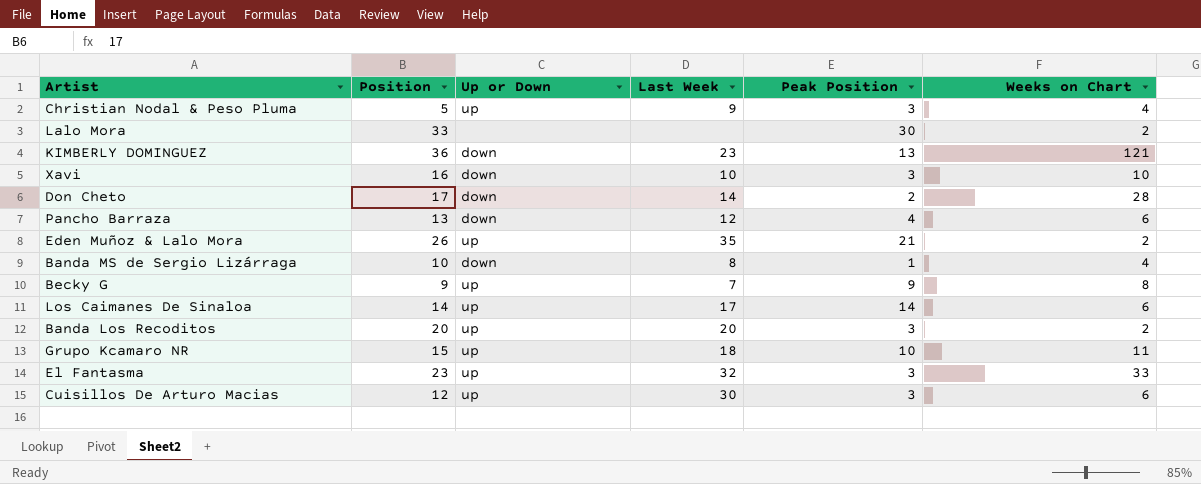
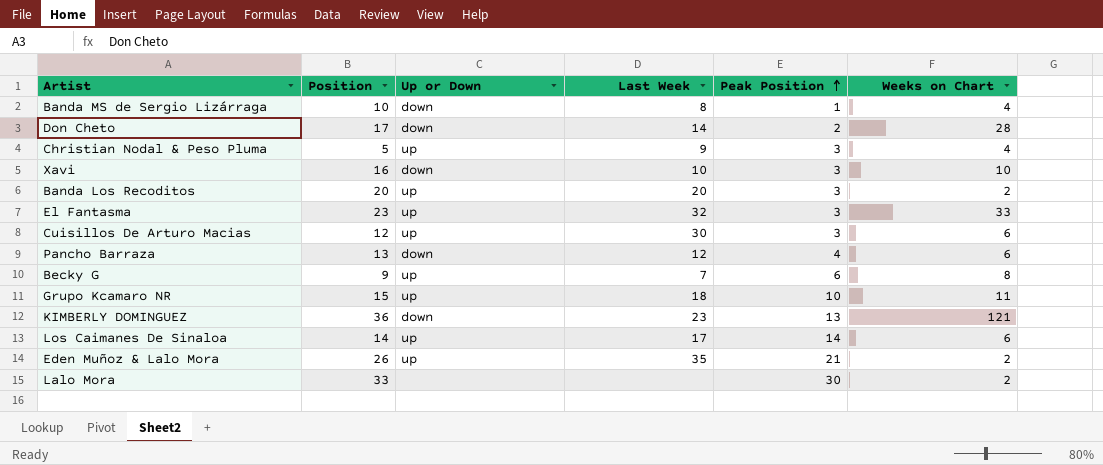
row order: none -> Peak Position ascending
Becky G | Peak Position: 9 -> 6

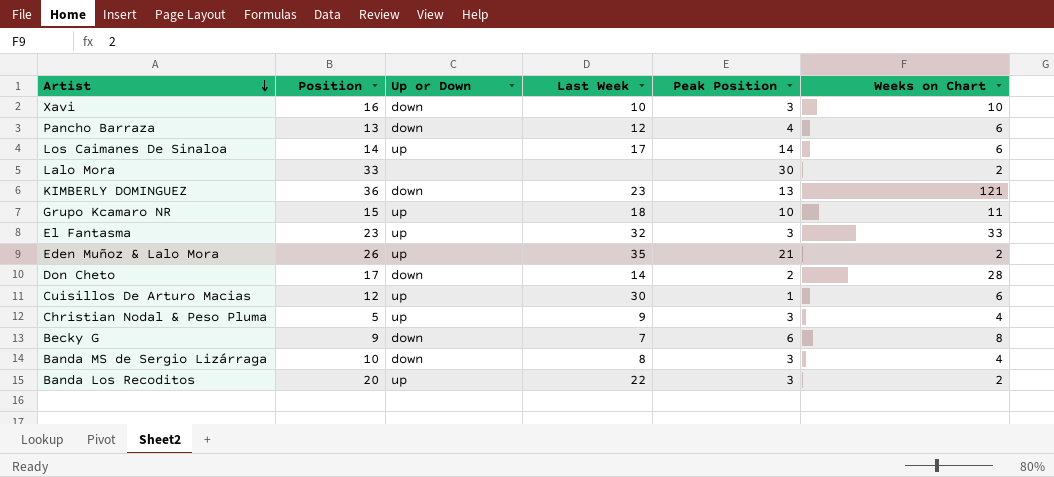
row order: Peak Position ascending -> Artist descending
Cuisillos De Arturo Macias | Peak Position: 3 -> 1
Becky G | Up or Down: up -> down
Banda MS de Sergio Lizárraga | Peak Position: 1 -> 3
Banda Los Recoditos | Last Week: 20 -> 22

